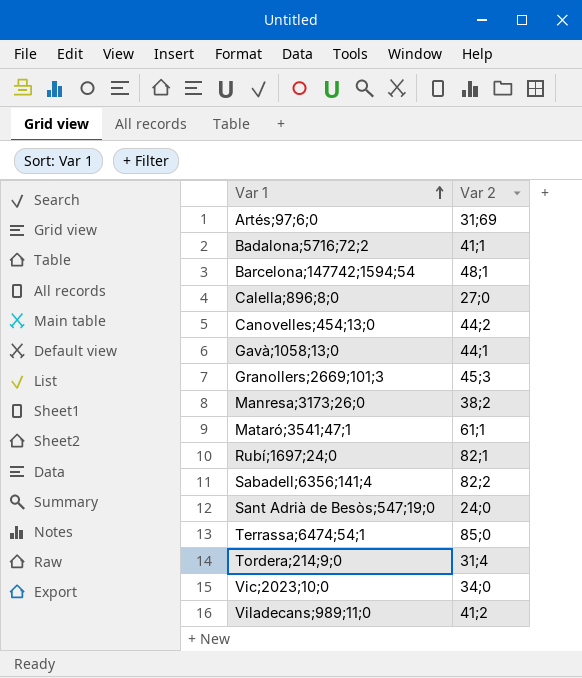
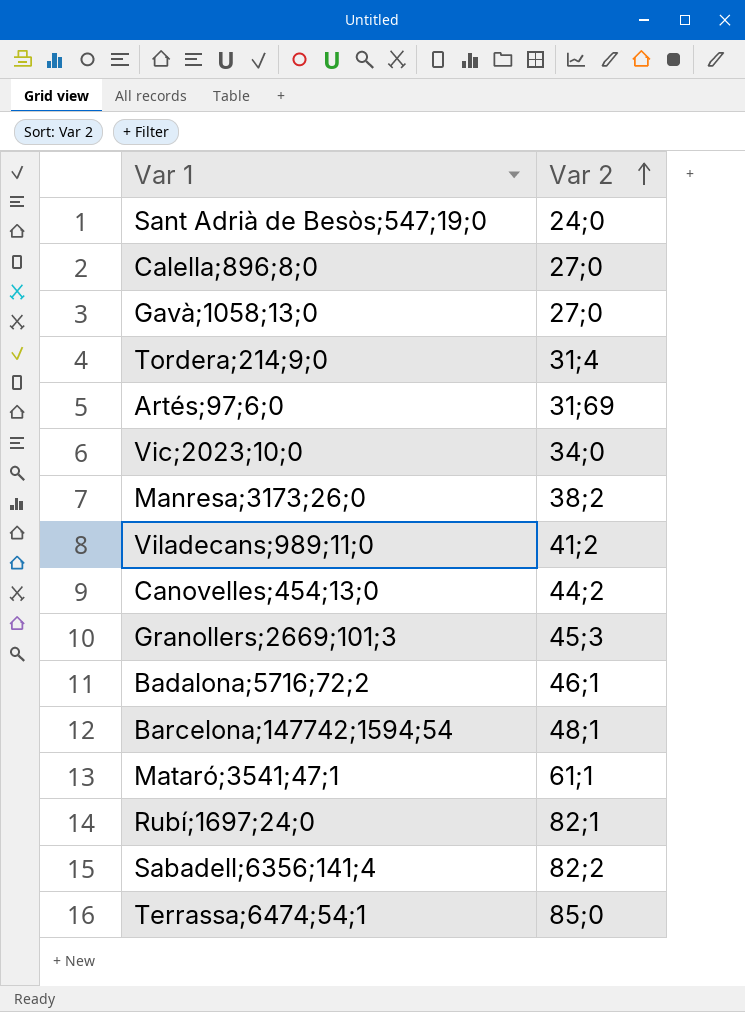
row order: Var 1 ascending -> Var 2 ascending
Gavà;1058;13;0 | Var 2: 44;1 -> 27;0
Badalona;5716;72;2 | Var 2: 41;1 -> 46;1

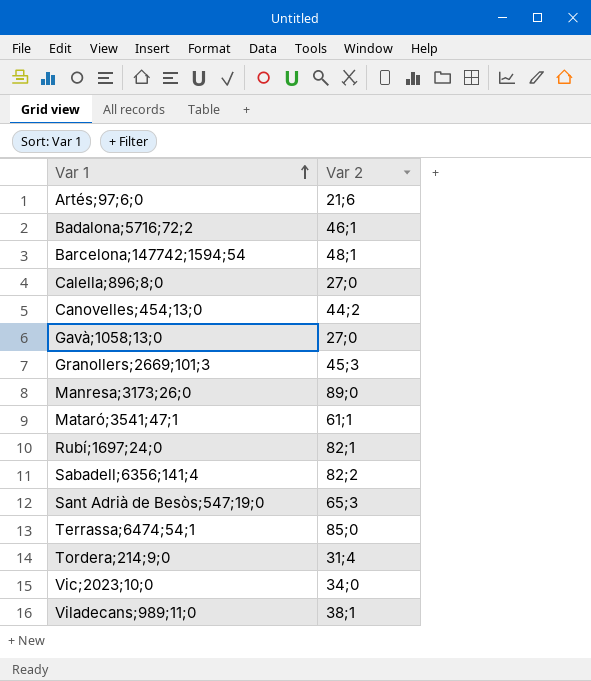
row order: Var 2 ascending -> Var 1 ascending
Artés;97;6;0 | Var 2: 31;69 -> 21;6
Manresa;3173;26;0 | Var 2: 38;2 -> 89;0
Sant Adrià de Besòs;547;19;0 | Var 2: 24;0 -> 65;3
Viladecans;989;11;0 | Var 2: 41;2 -> 38;1

